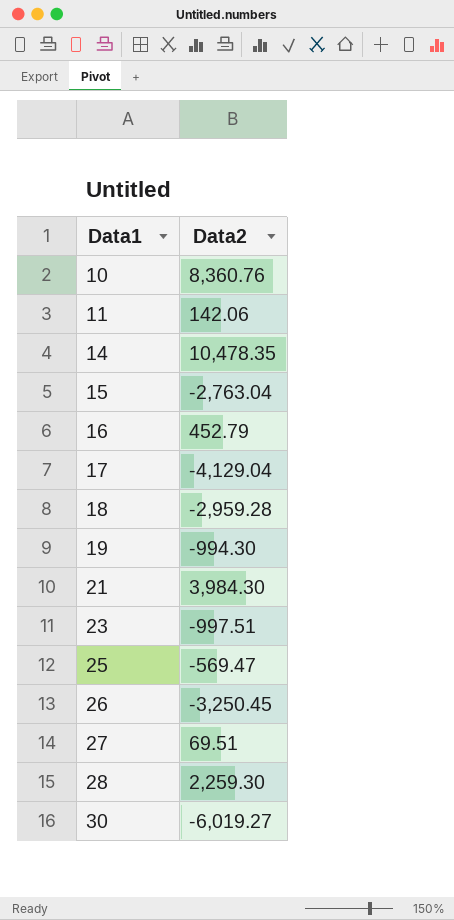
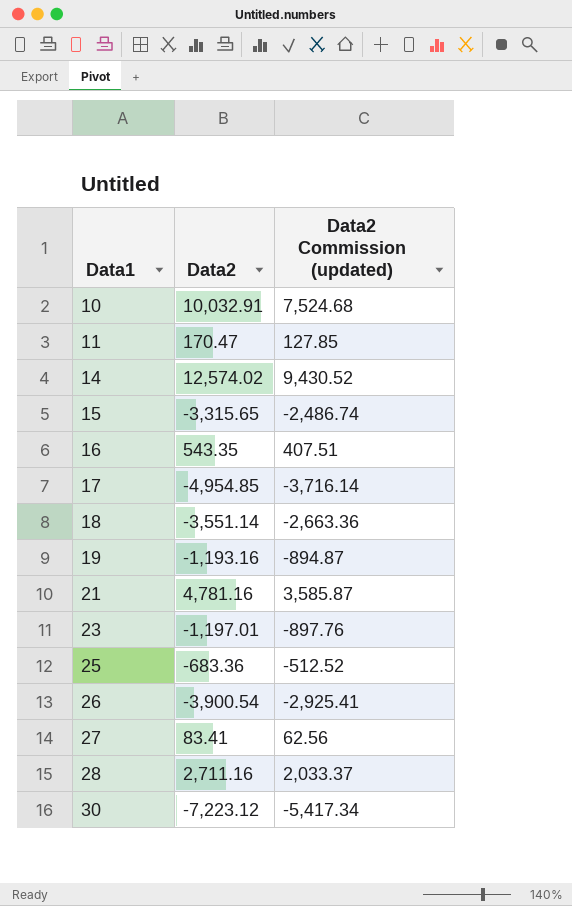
column Data2 Commission (updated) | formula: none -> [Data2] * 0.75
10 | Data2: 8,360.76 -> 10,032.91
11 | Data2: 142.06 -> 170.47
14 | Data2: 10,478.35 -> 12,574.02
15 | Data2: -2,763.04 -> -3,315.65
16 | Data2: 452.79 -> 543.35
17 | Data2: -4,129.04 -> -4,954.85
18 | Data2: -2,959.28 -> -3,551.14
19 | Data2: -994.30 -> -1,193.16
21 | Data2: 3,984.30 -> 4,781.16
23 | Data2: -997.51 -> -1,197.01
25 | Data2: -569.47 -> -683.36
26 | Data2: -3,250.45 -> -3,900.54
27 | Data2: 69.51 -> 83.41
28 | Data2: 2,259.30 -> 2,711.16
30 | Data2: -6,019.27 -> -7,223.12

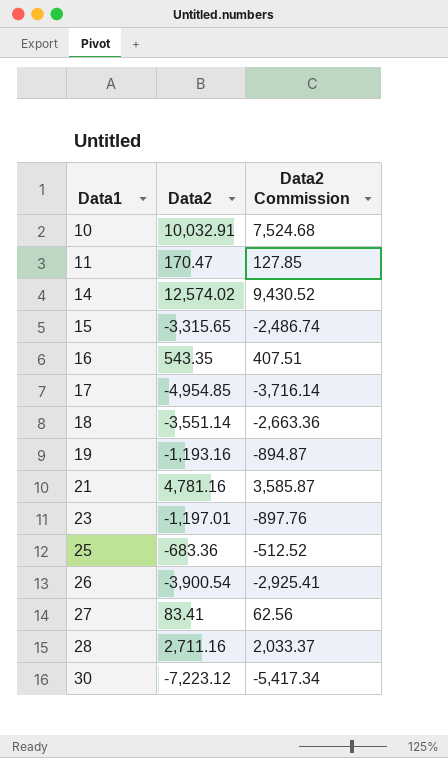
column name: Data2 Commission (updated) -> Data2 Commission

